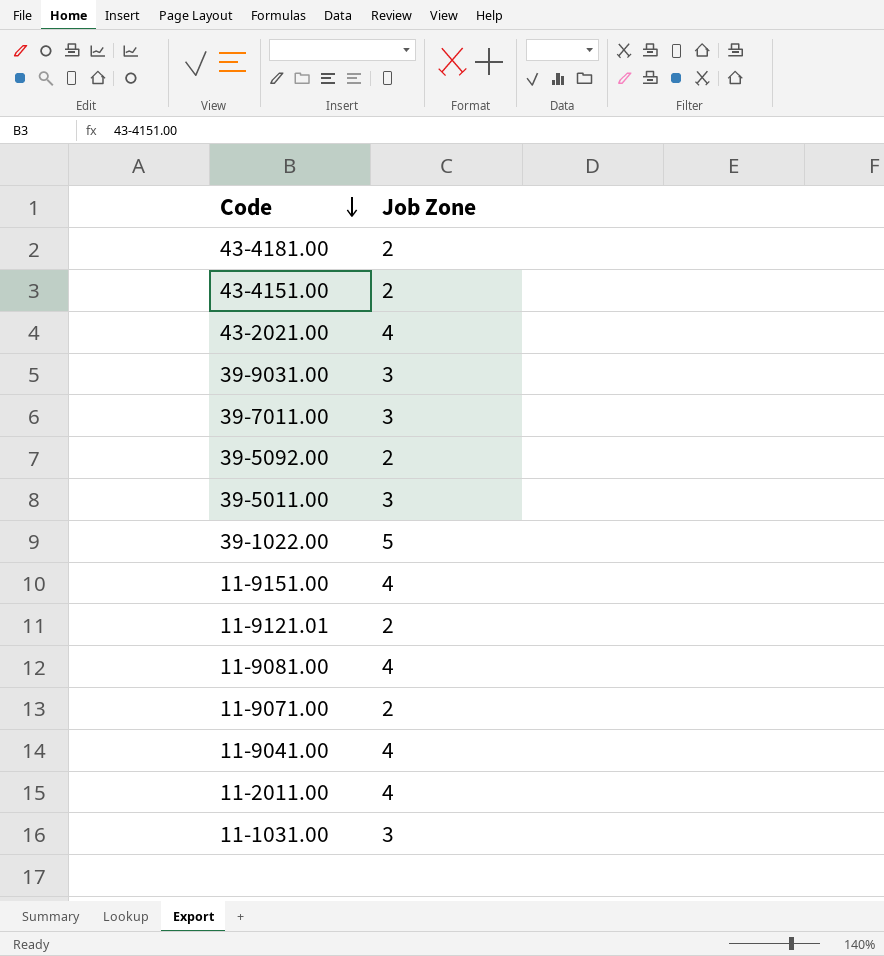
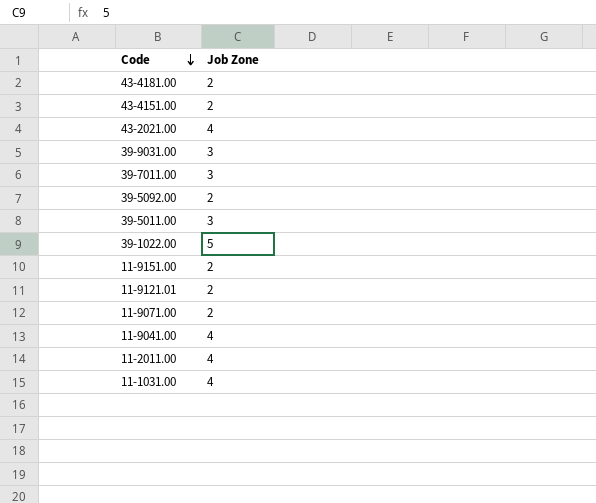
row 11-9081.00: 4 -> none
11-9151.00 | Job Zone: 4 -> 2
11-1031.00 | Job Zone: 3 -> 4

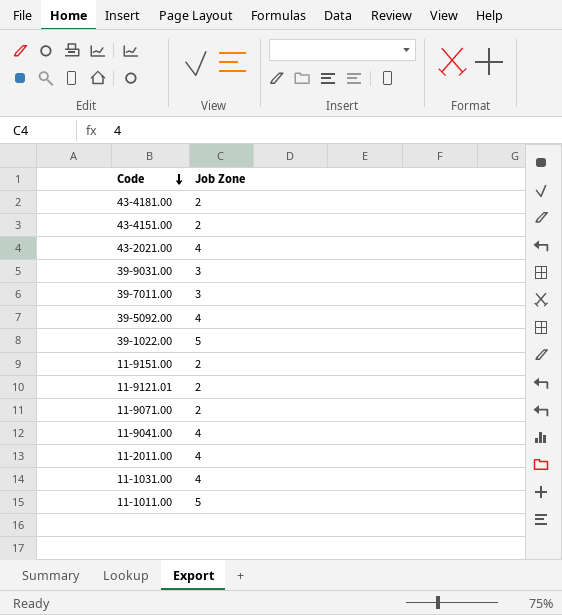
row 39-5011.00: 3 -> none
39-5092.00 | Job Zone: 2 -> 4
row 11-1011.00: none -> 5

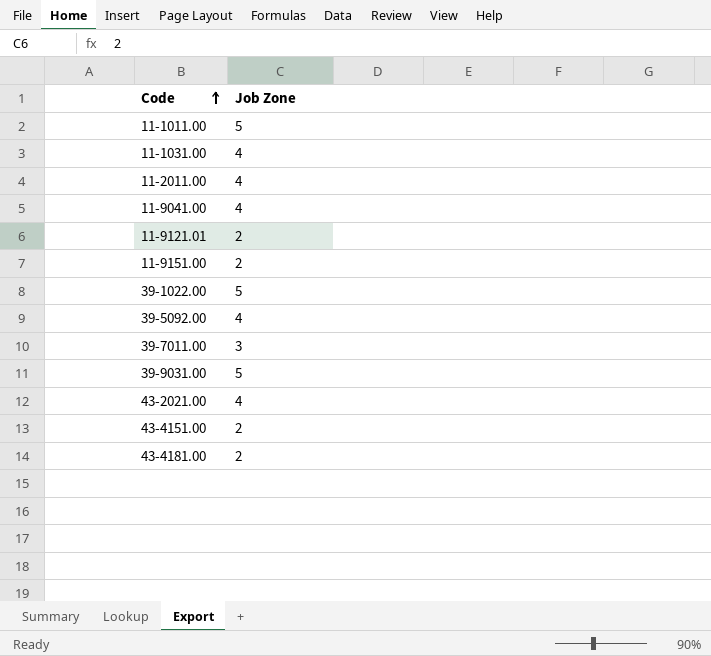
row order: Code descending -> Code ascending
row 11-9071.00: 2 -> none
39-9031.00 | Job Zone: 3 -> 5

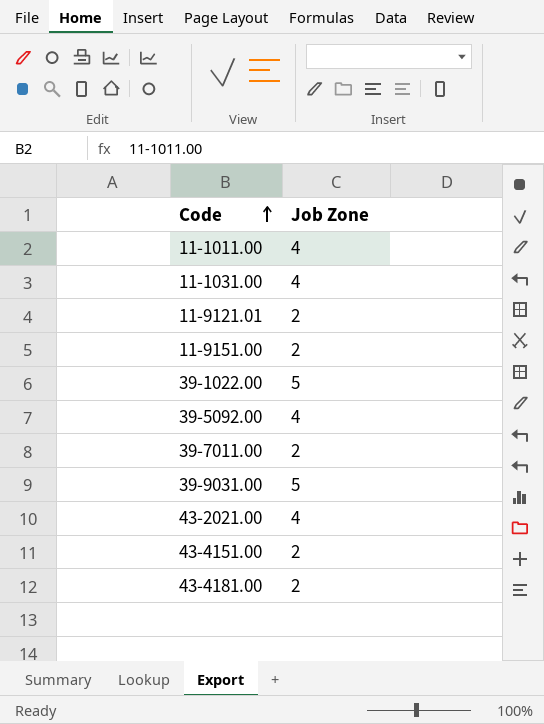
row 11-2011.00: 4 -> none
row 11-9041.00: 4 -> none
11-1011.00 | Job Zone: 5 -> 4
39-7011.00 | Job Zone: 3 -> 2

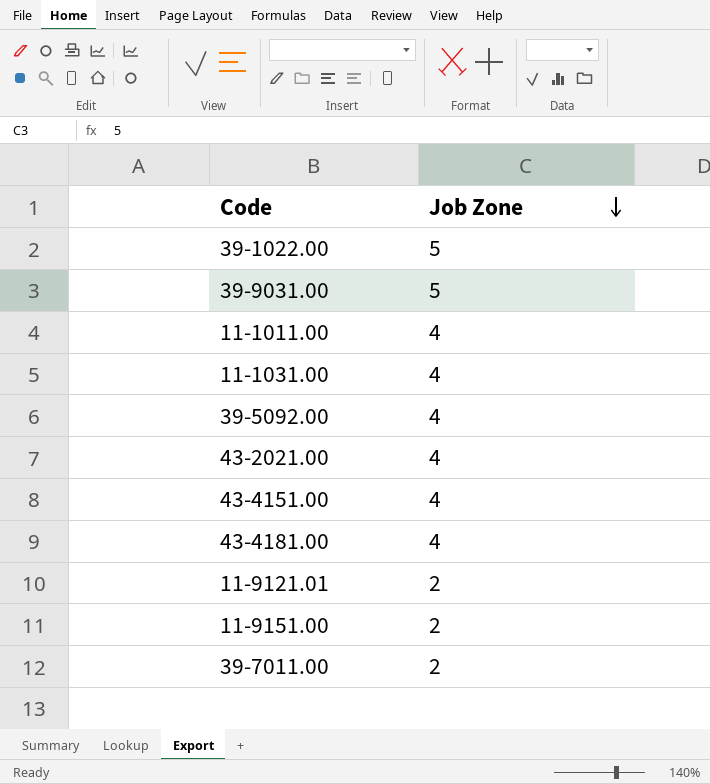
row order: Code ascending -> Job Zone descending
43-4151.00 | Job Zone: 2 -> 4
43-4181.00 | Job Zone: 2 -> 4

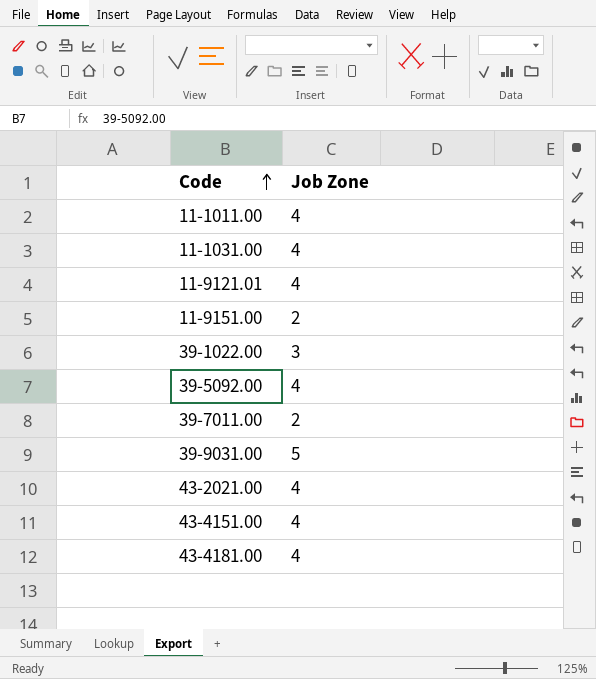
row order: Job Zone descending -> Code ascending
11-9121.01 | Job Zone: 2 -> 4
39-1022.00 | Job Zone: 5 -> 3

